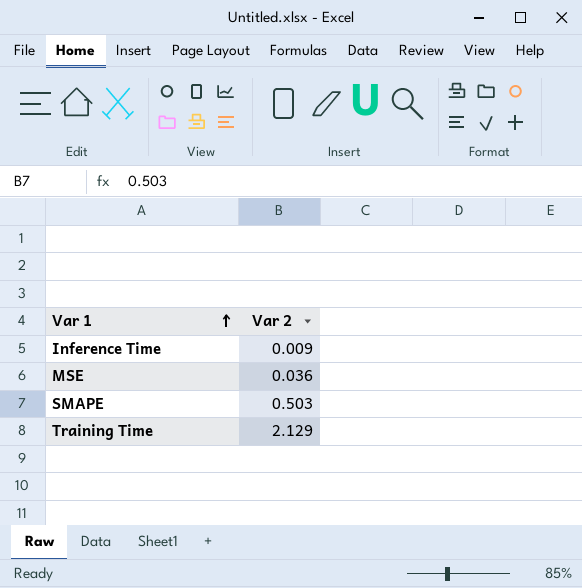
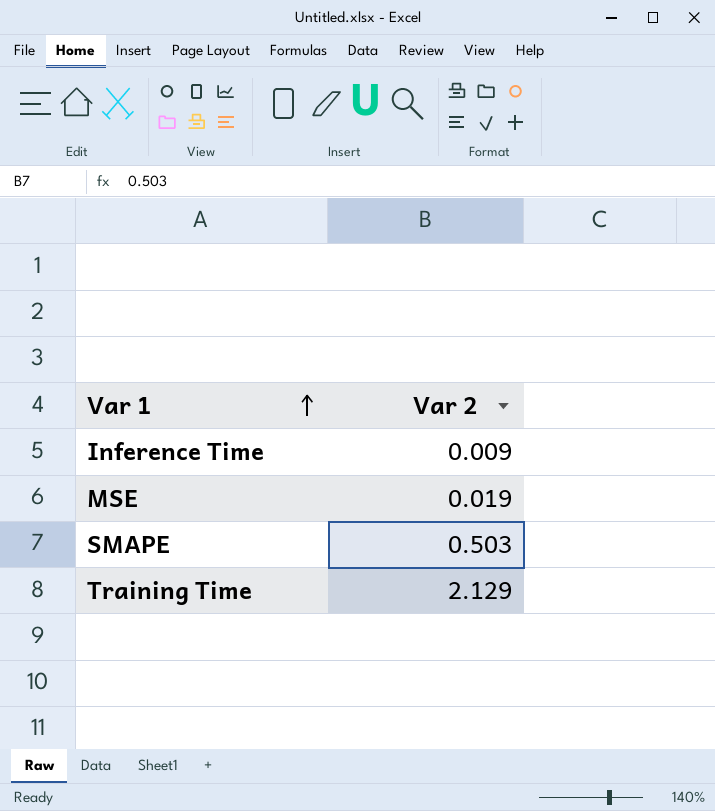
MSE | Var 2: 0.036 -> 0.019

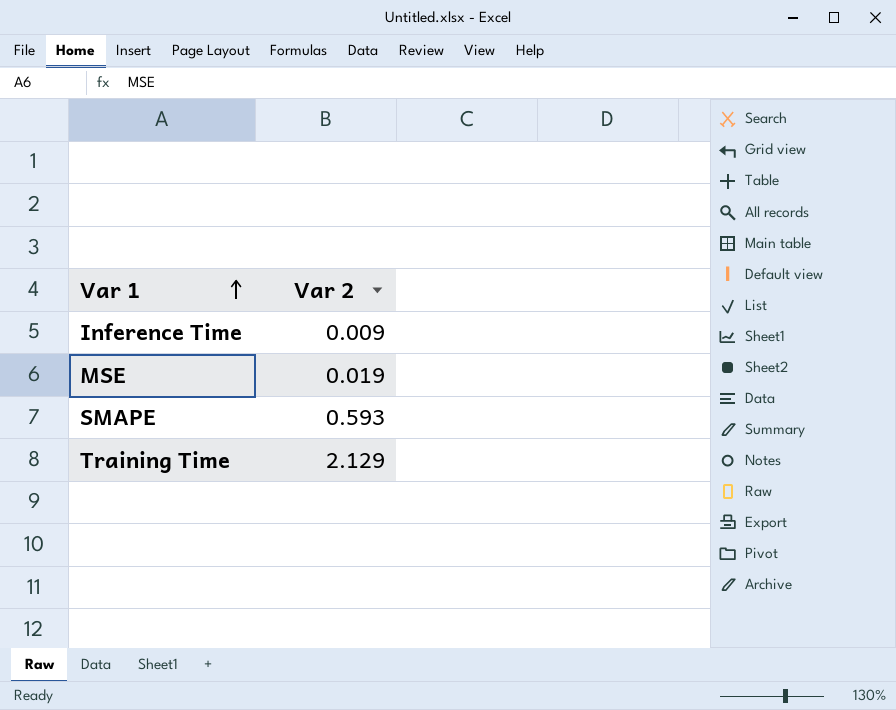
SMAPE | Var 2: 0.503 -> 0.593

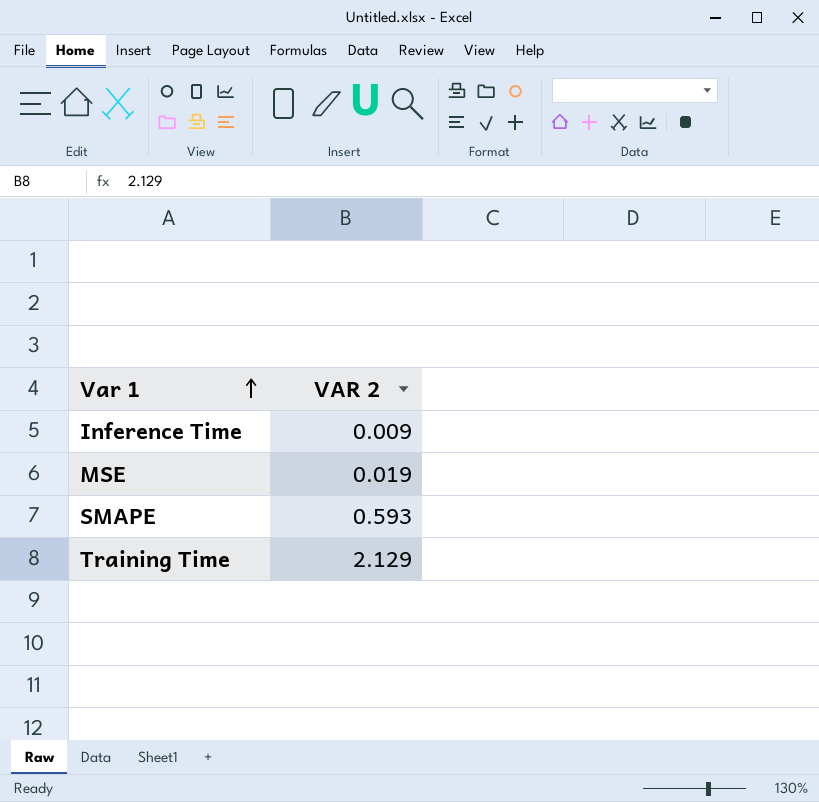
column name: Var 2 -> VAR 2

